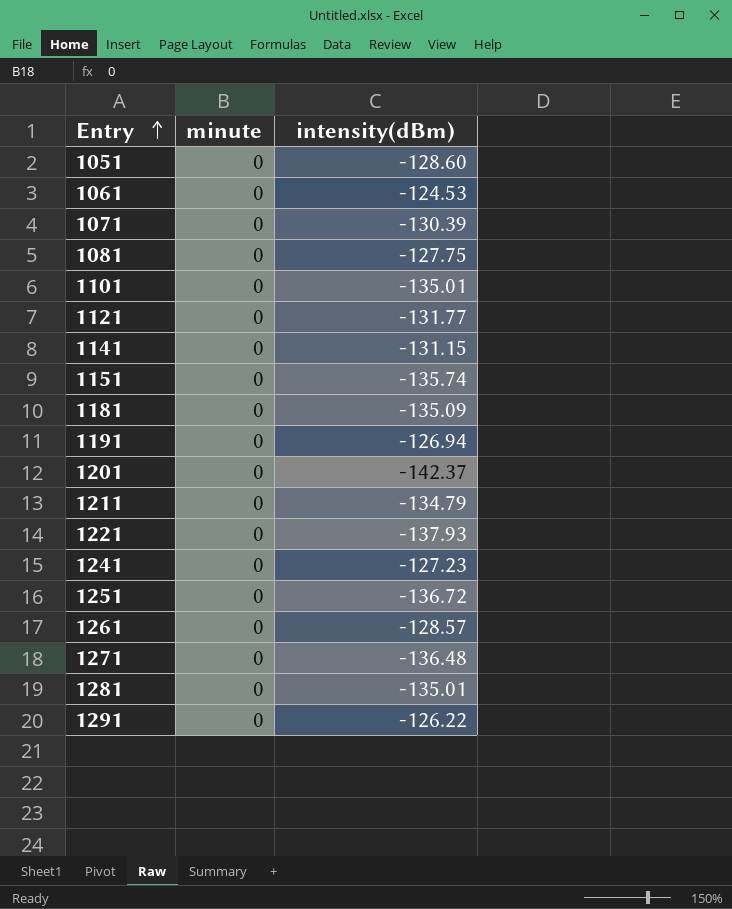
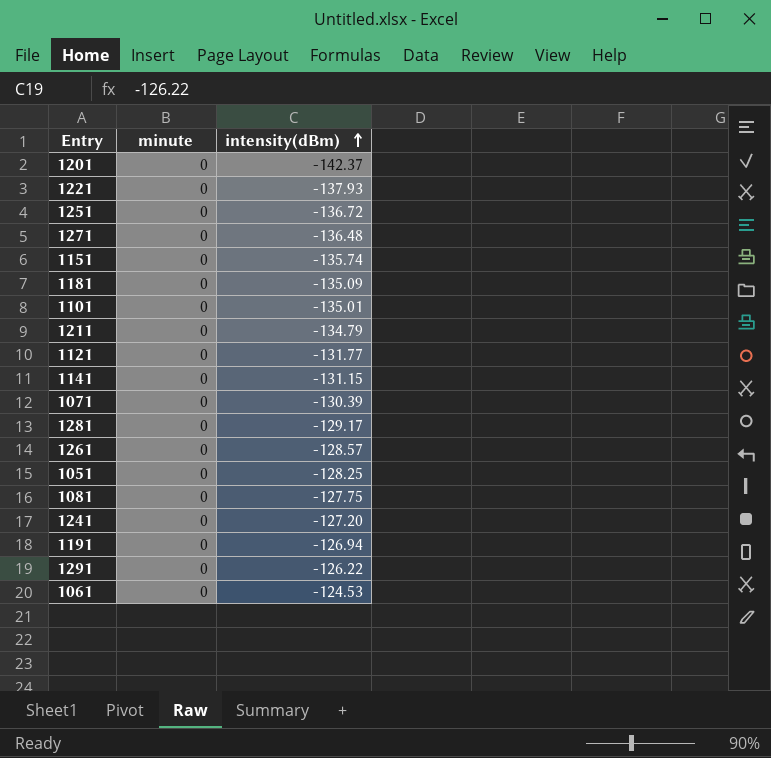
row order: Entry ascending -> intensity(dBm) ascending
1281 | intensity(dBm): -135.01 -> -129.17
1051 | intensity(dBm): -128.60 -> -128.25
1241 | intensity(dBm): -127.23 -> -127.20

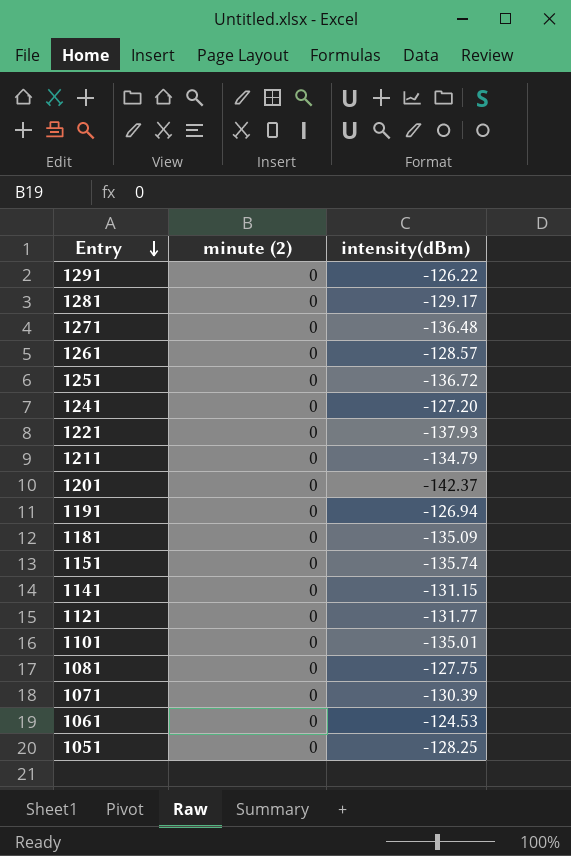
row order: intensity(dBm) ascending -> Entry descending
column name: minute -> minute (2)

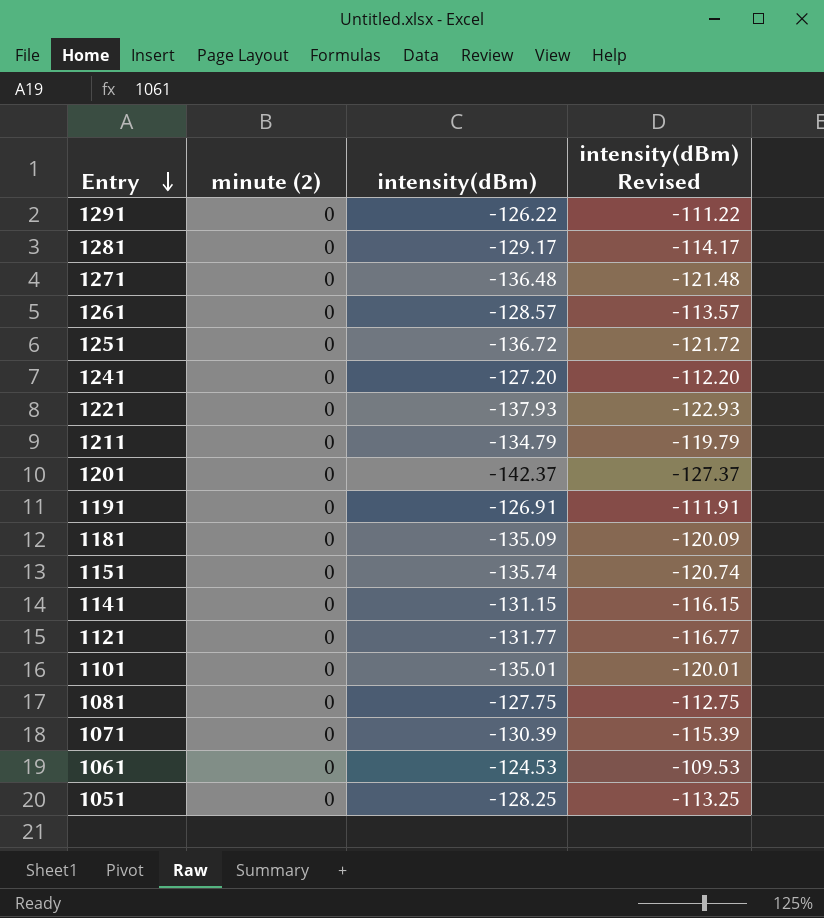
column intensity(dBm) Revised | formula: none -> [intensity(dBm)] + 15
1191 | intensity(dBm): -126.94 -> -126.91

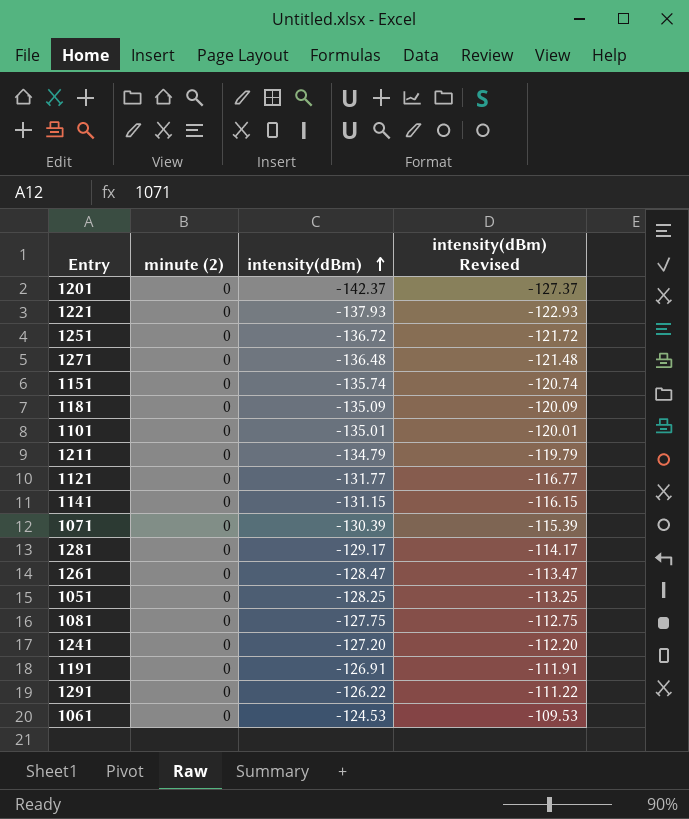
row order: Entry descending -> intensity(dBm) ascending
1261 | intensity(dBm): -128.57 -> -128.47
1261 | intensity(dBm) Revised: -113.57 -> -113.47

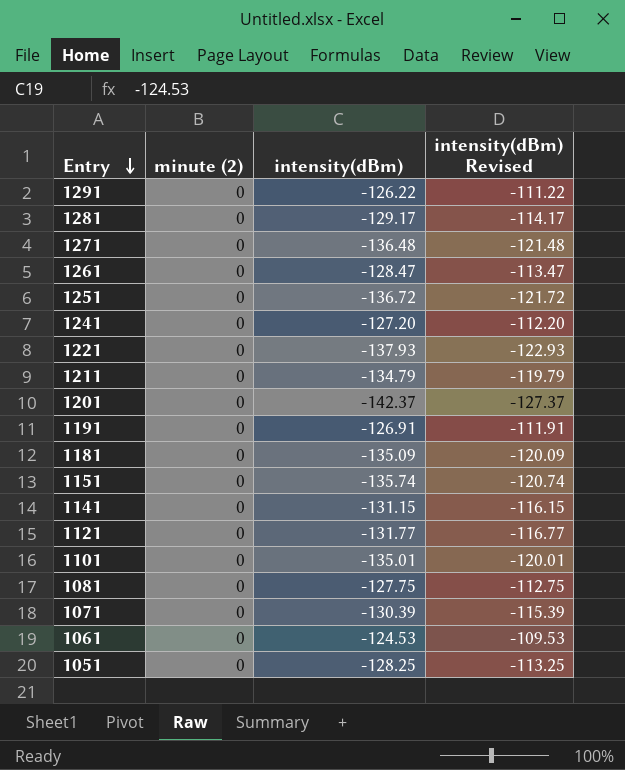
row order: intensity(dBm) ascending -> Entry descending

